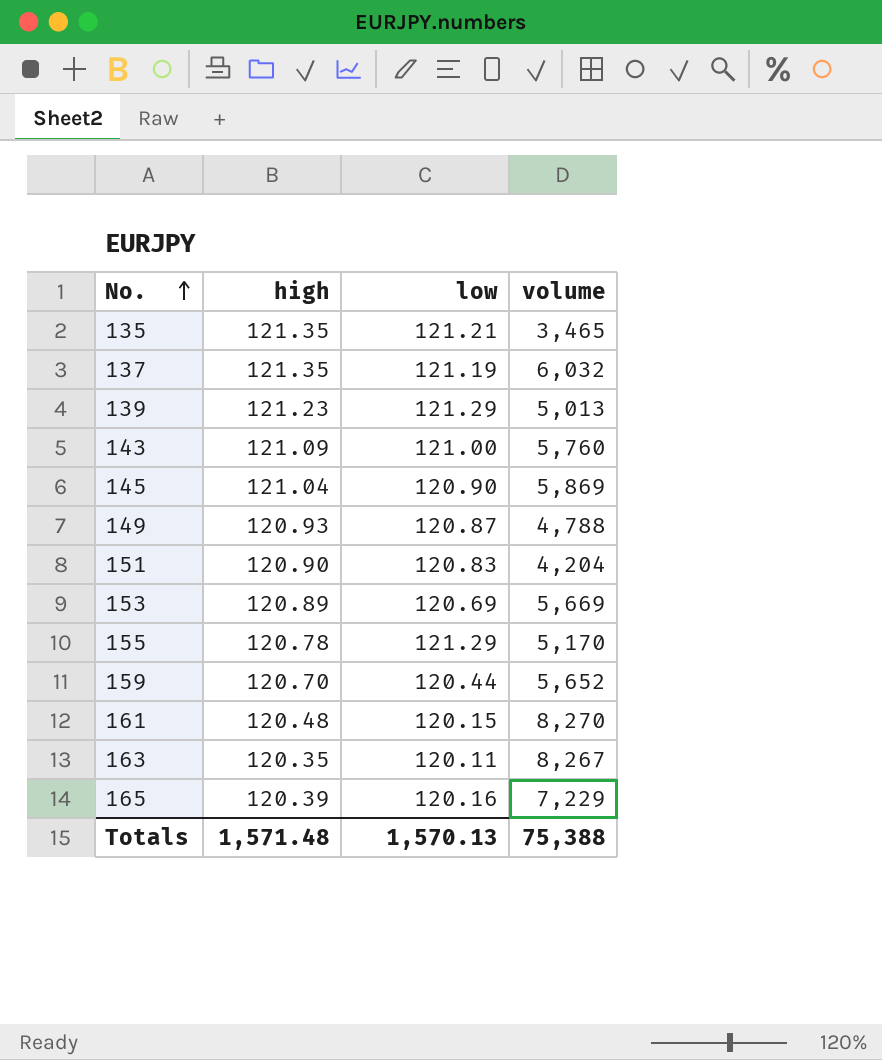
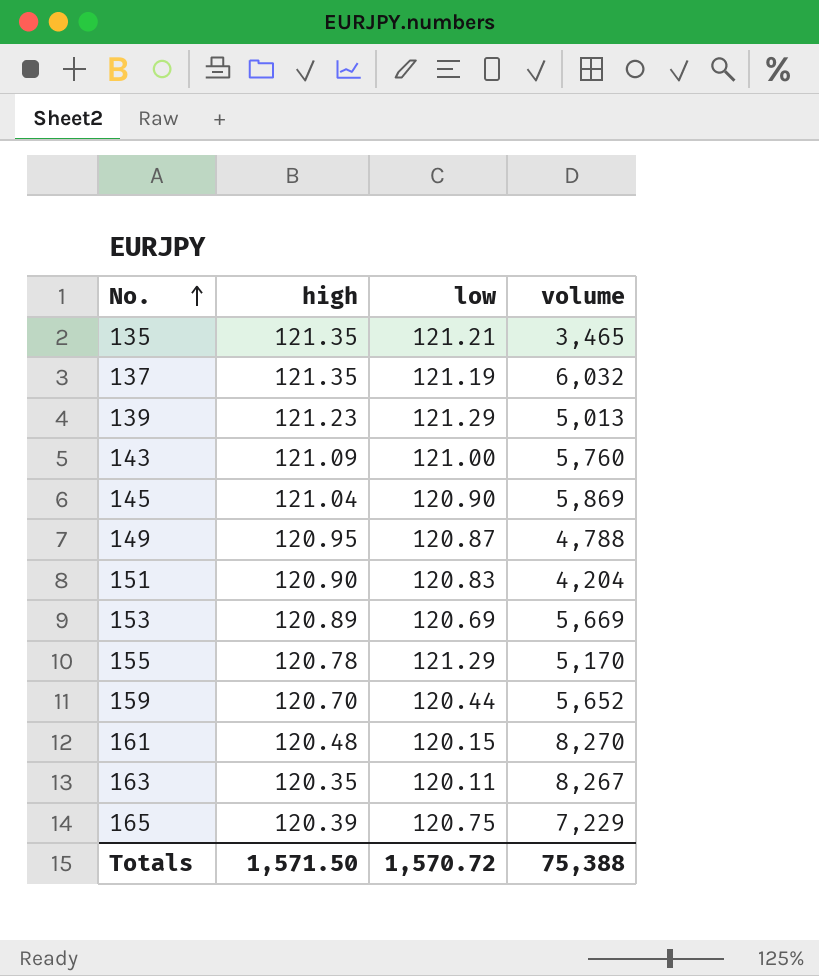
149 | high: 120.93 -> 120.95
165 | low: 120.16 -> 120.75
Totals | high: 1,571.48 -> 1,571.50
Totals | low: 1,570.13 -> 1,570.72

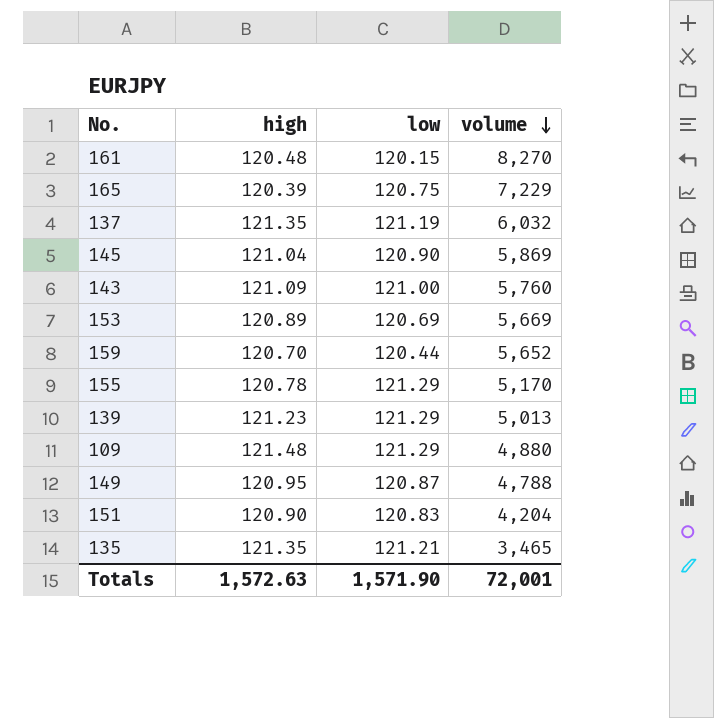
row order: No. ascending -> volume descending
row 163: 120.35 | 120.11 | 8,267 -> none
row 109: none -> 121.48 | 121.29 | 4,880
Totals | high: 1,571.50 -> 1,572.63
Totals | low: 1,570.72 -> 1,571.90
Totals | volume: 75,388 -> 72,001

